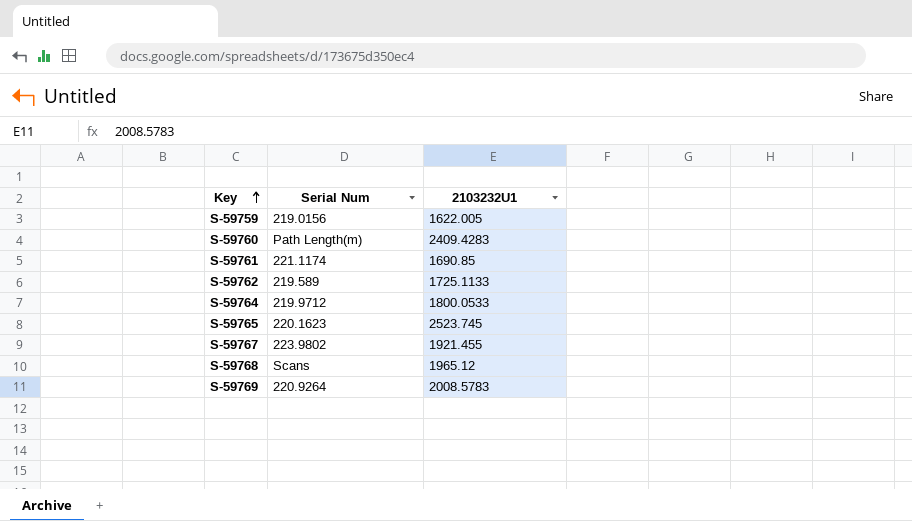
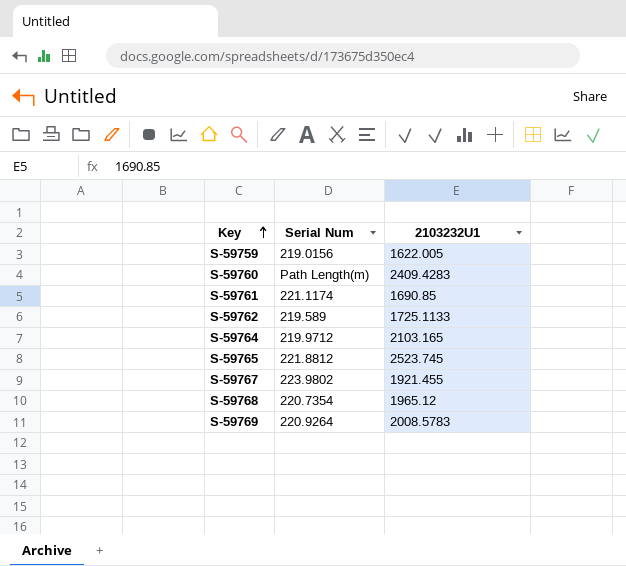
S-59764 | 2103232U1: 1800.0533 -> 2103.165
S-59765 | Serial Num: 220.1623 -> 221.8812
S-59768 | Serial Num: Scans -> 220.7354

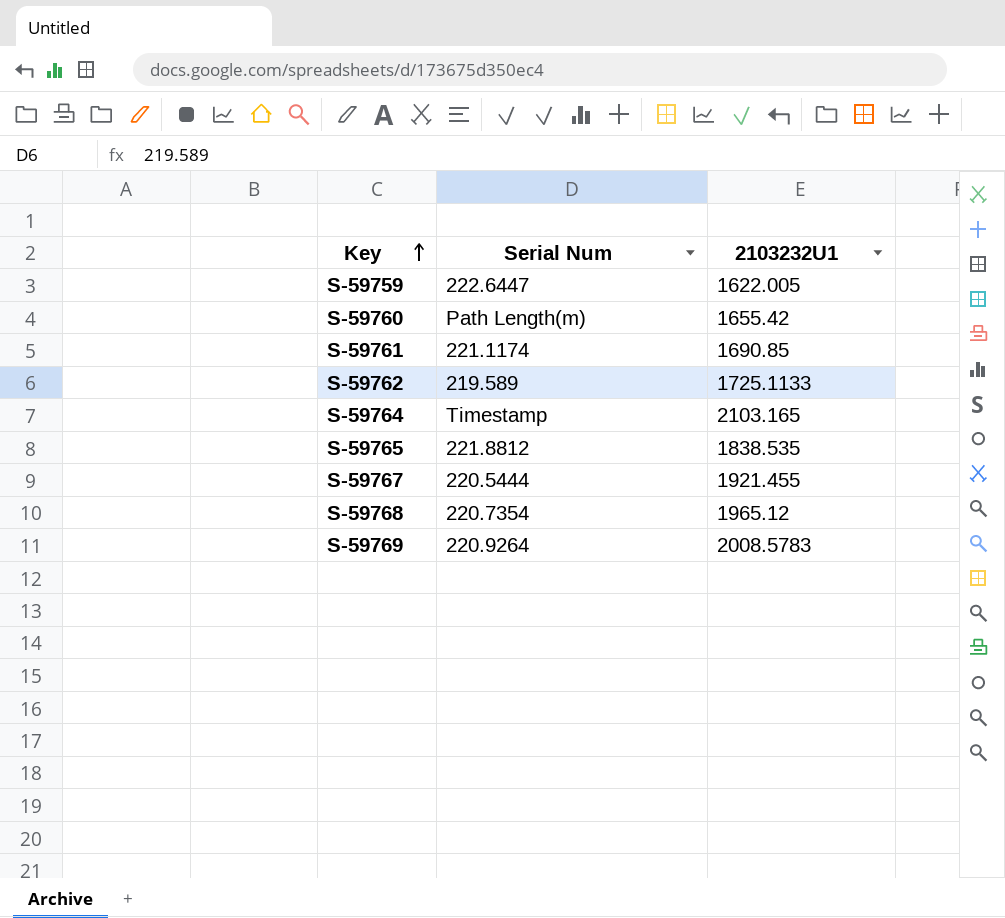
S-59759 | Serial Num: 219.0156 -> 222.6447
S-59760 | 2103232U1: 2409.4283 -> 1655.42
S-59764 | Serial Num: 219.9712 -> Timestamp
S-59765 | 2103232U1: 2523.745 -> 1838.535
S-59767 | Serial Num: 223.9802 -> 220.5444

